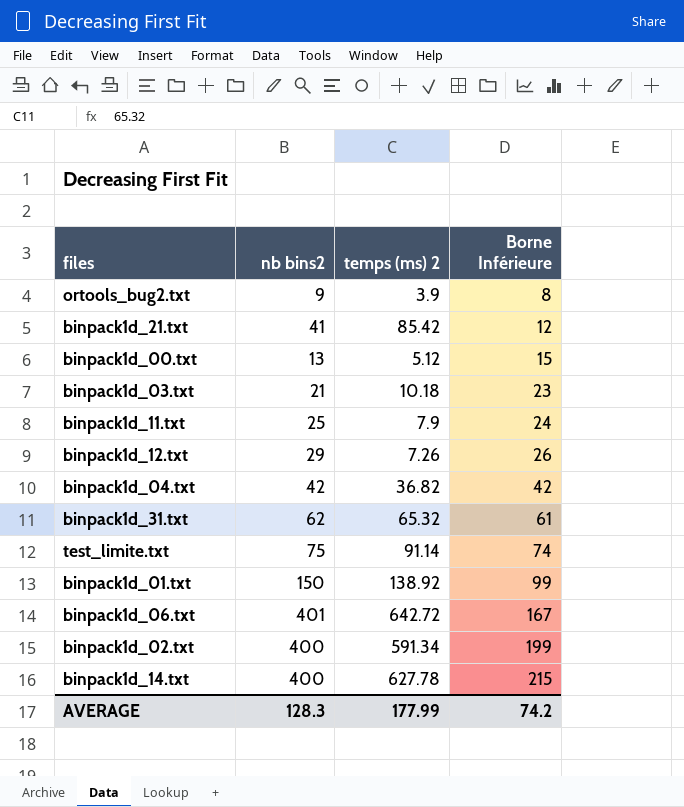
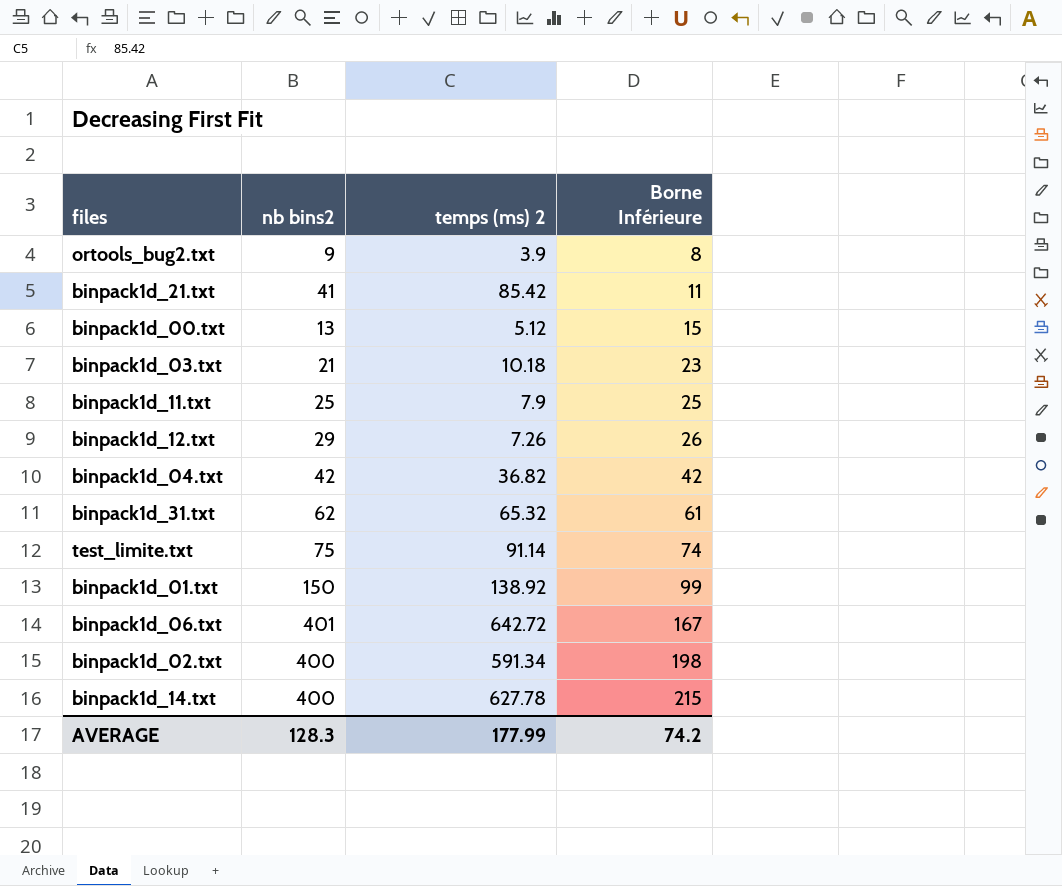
binpack1d_21.txt | Borne Inférieure: 12 -> 11
binpack1d_11.txt | Borne Inférieure: 24 -> 25
binpack1d_02.txt | Borne Inférieure: 199 -> 198

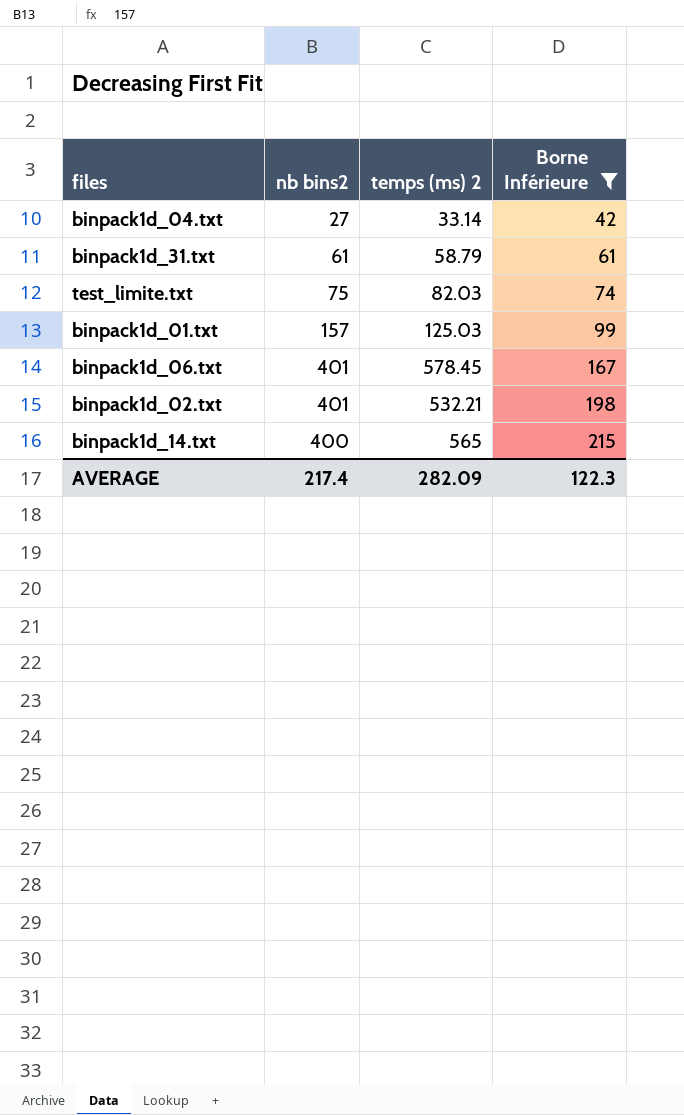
filter: none -> Borne Inférieure >= 42
binpack1d_04.txt | nb bins2: 42 -> 27
binpack1d_04.txt | temps (ms) 2: 36.82 -> 33.14
binpack1d_31.txt | nb bins2: 62 -> 61
binpack1d_31.txt | temps (ms) 2: 65.32 -> 58.79
test_limite.txt | temps (ms) 2: 91.14 -> 82.03
binpack1d_01.txt | nb bins2: 150 -> 157
binpack1d_01.txt | temps (ms) 2: 138.92 -> 125.03
binpack1d_06.txt | temps (ms) 2: 642.72 -> 578.45
binpack1d_02.txt | nb bins2: 400 -> 401
binpack1d_02.txt | temps (ms) 2: 591.34 -> 532.21
binpack1d_14.txt | temps (ms) 2: 627.78 -> 565
AVERAGE | nb bins2: 128.3 -> 217.4
AVERAGE | temps (ms) 2: 177.99 -> 282.09
AVERAGE | Borne Inférieure: 74.2 -> 122.3

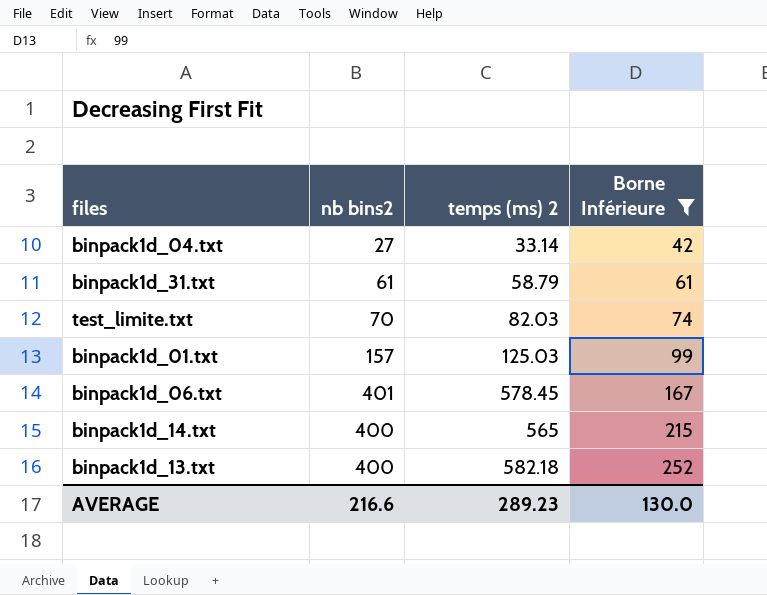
row binpack1d_02.txt: 401 | 532.21 | 198 -> none
test_limite.txt | nb bins2: 75 -> 70
row binpack1d_13.txt: none -> 400 | 582.18 | 252
AVERAGE | nb bins2: 217.4 -> 216.6
AVERAGE | temps (ms) 2: 282.09 -> 289.23
AVERAGE | Borne Inférieure: 122.3 -> 130.0

